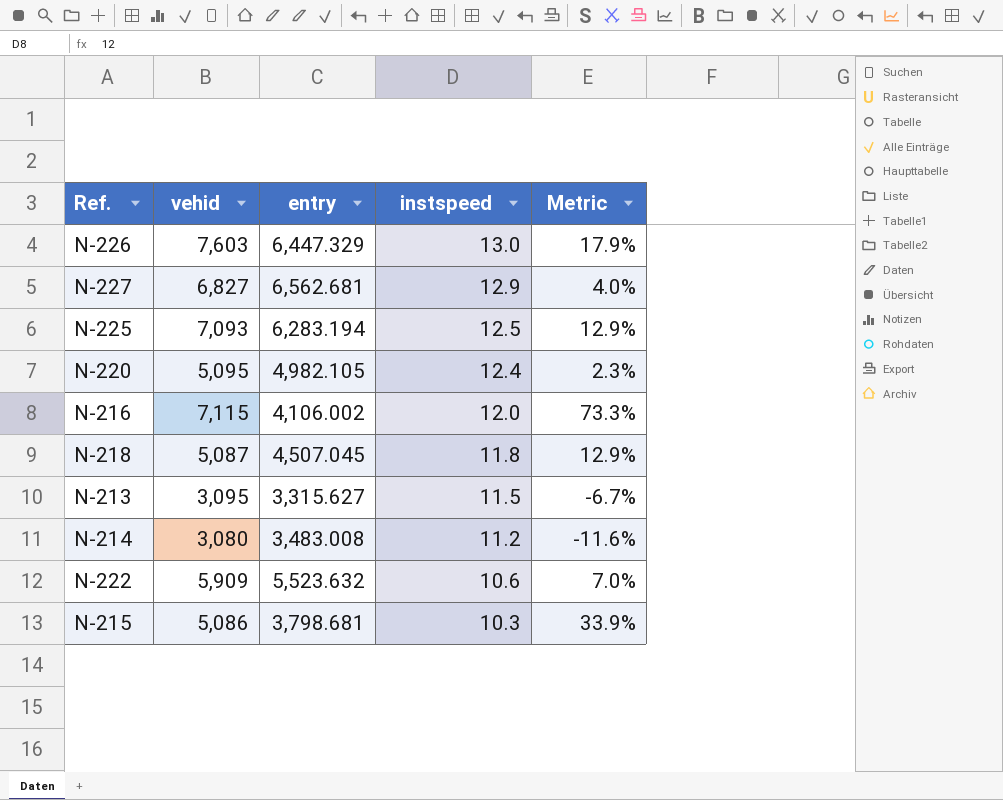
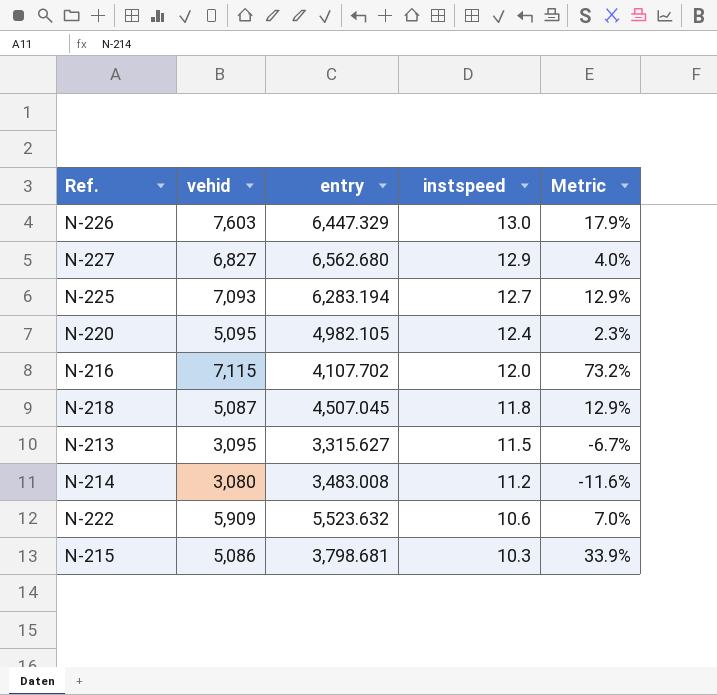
N-227 | entry: 6,562.681 -> 6,562.680
N-225 | instspeed: 12.5 -> 12.7
N-216 | entry: 4,106.002 -> 4,107.702
N-216 | Metric: 73.3% -> 73.2%

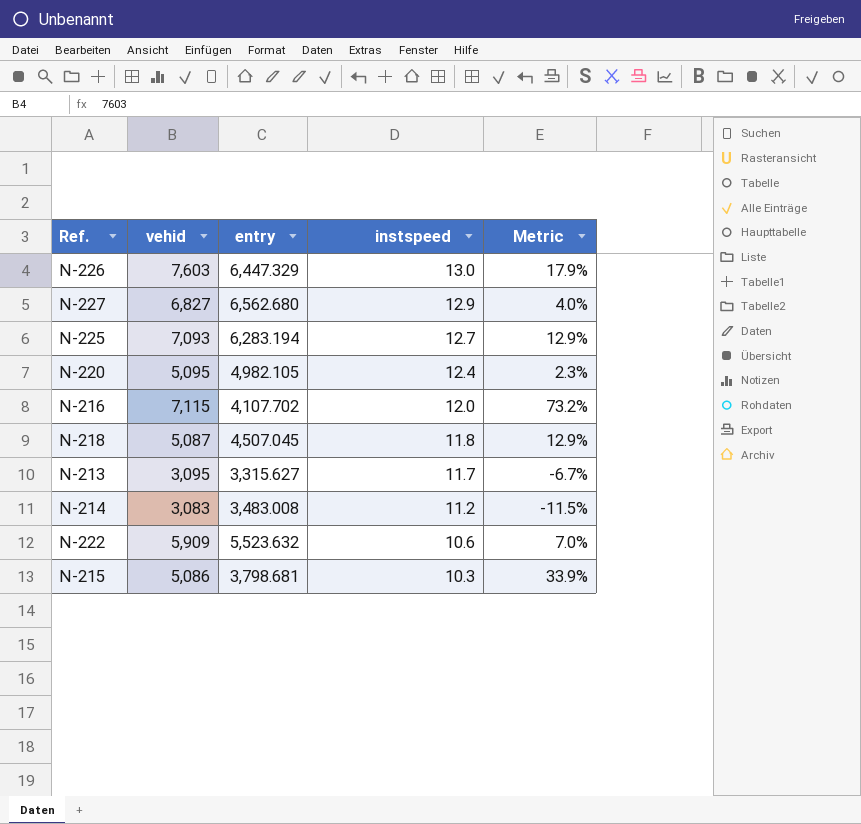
N-213 | instspeed: 11.5 -> 11.7
N-214 | vehid: 3,080 -> 3,083
N-214 | Metric: -11.6% -> -11.5%

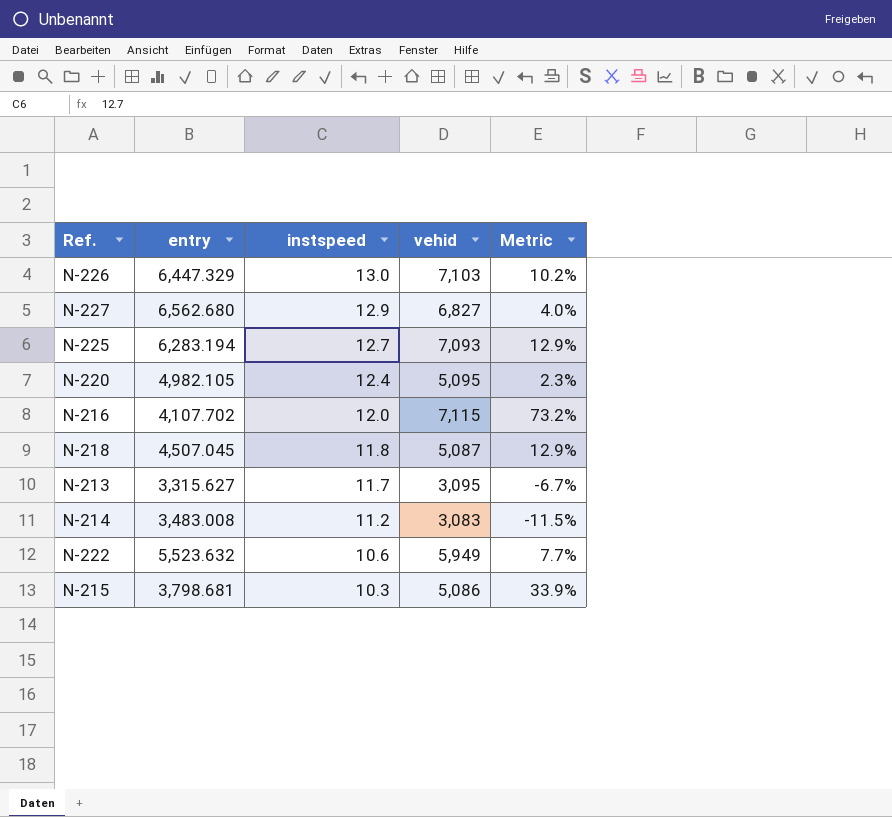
column vehid | position: 2 -> 4
N-226 | vehid: 7,603 -> 7,103
N-226 | Metric: 17.9% -> 10.2%
N-222 | vehid: 5,909 -> 5,949
N-222 | Metric: 7.0% -> 7.7%

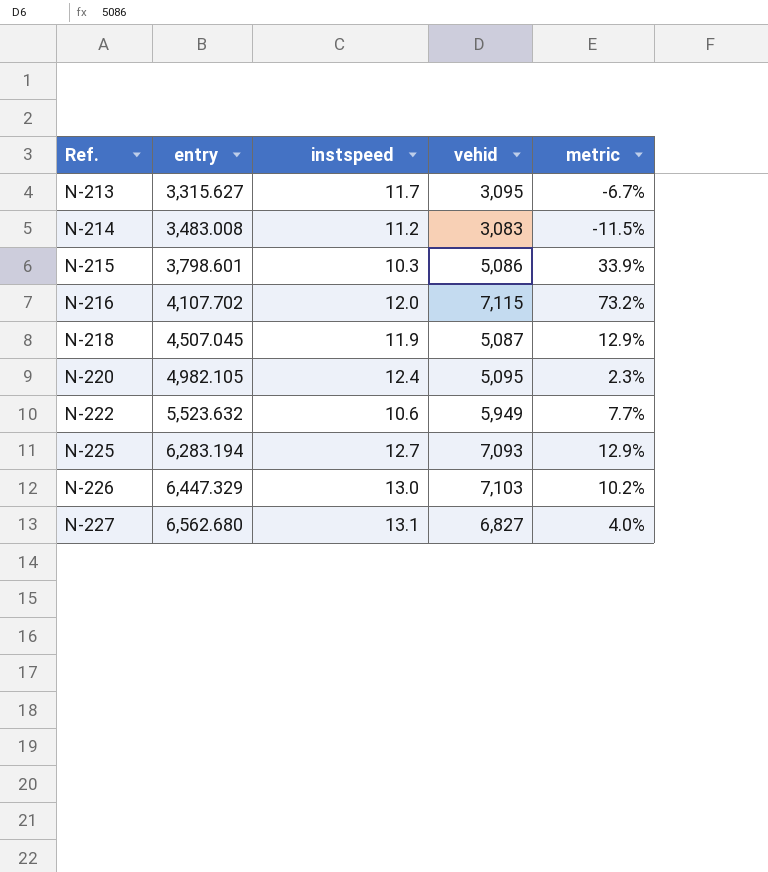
row order: instspeed descending -> Ref. ascending
column name: Metric -> metric
N-215 | entry: 3,798.681 -> 3,798.601
N-218 | instspeed: 11.8 -> 11.9
N-227 | instspeed: 12.9 -> 13.1

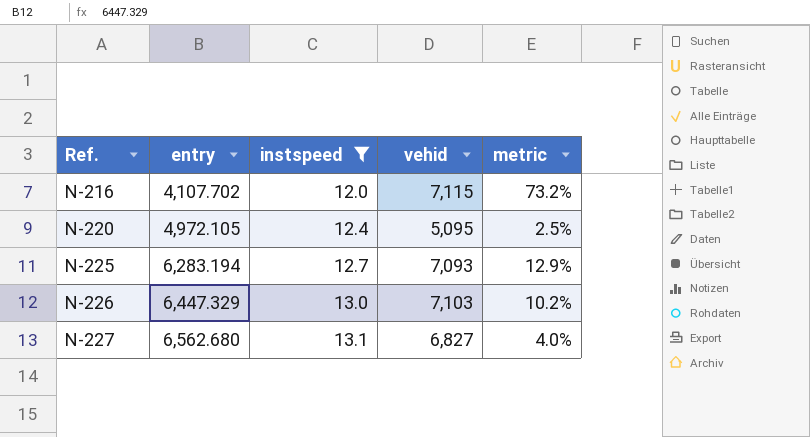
filter: none -> instspeed >= 12.0
N-220 | entry: 4,982.105 -> 4,972.105
N-220 | metric: 2.3% -> 2.5%

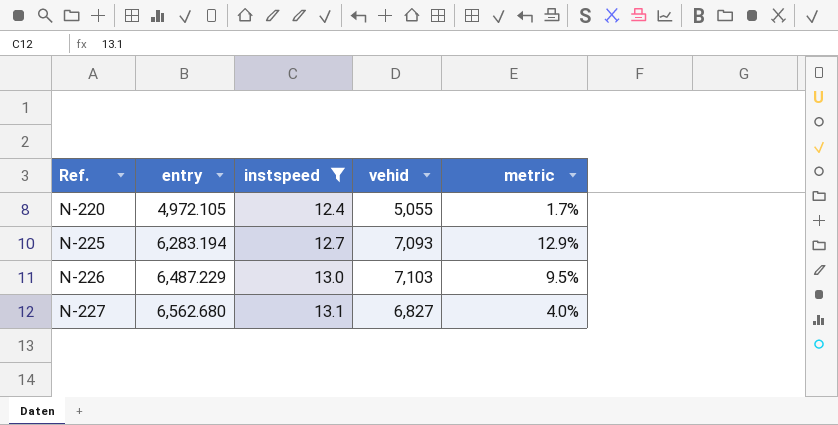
row N-216: 4,107.702 | 12.0 | 7,115 | 73.2% -> none
N-220 | vehid: 5,095 -> 5,055
N-220 | metric: 2.5% -> 1.7%
N-226 | entry: 6,447.329 -> 6,487.229
N-226 | metric: 10.2% -> 9.5%

